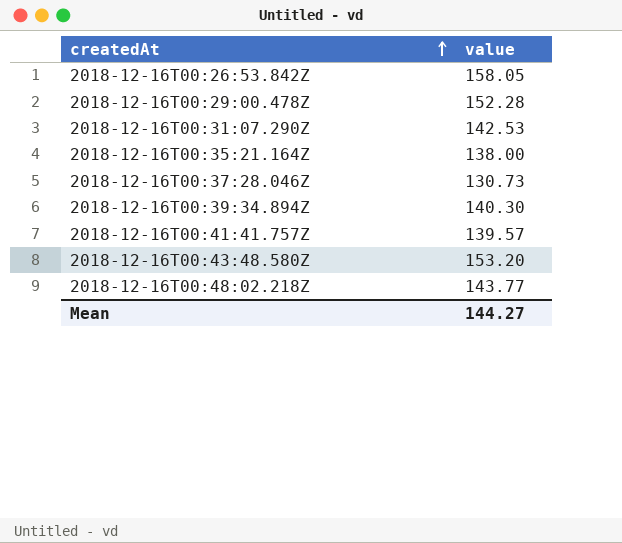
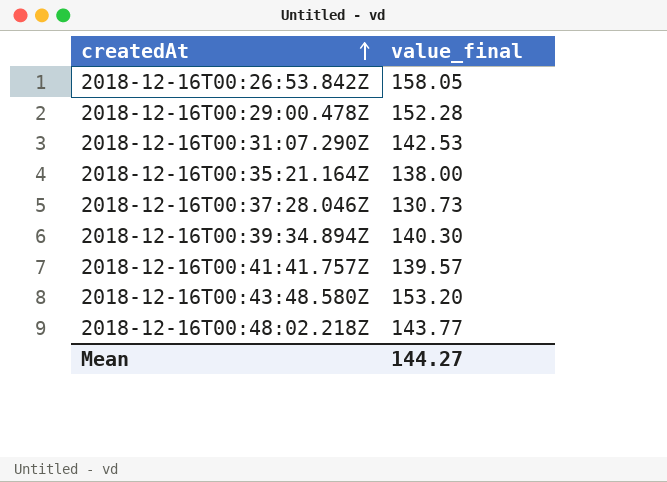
column name: value -> value_final

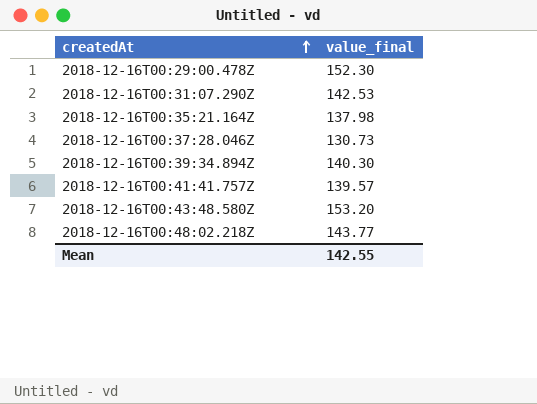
row 2018-12-16T00:26:53.842Z: 158.05 -> none
2018-12-16T00:29:00.478Z | value_final: 152.28 -> 152.30
2018-12-16T00:35:21.164Z | value_final: 138.00 -> 137.98
Mean | value_final: 144.27 -> 142.55

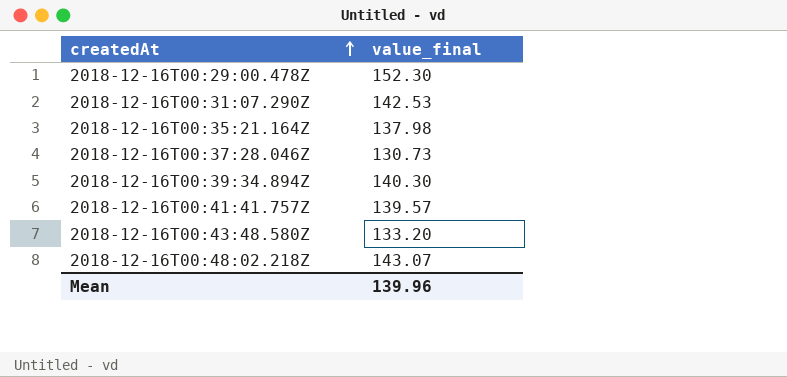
2018-12-16T00:43:48.580Z | value_final: 153.20 -> 133.20
2018-12-16T00:48:02.218Z | value_final: 143.77 -> 143.07
Mean | value_final: 142.55 -> 139.96

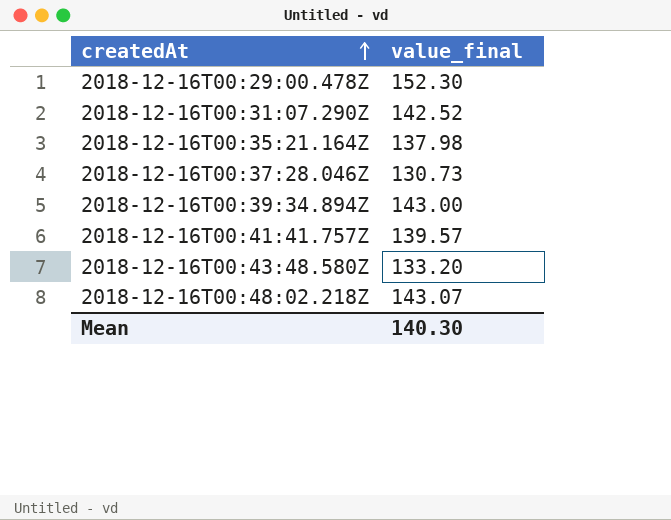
2018-12-16T00:31:07.290Z | value_final: 142.53 -> 142.52
2018-12-16T00:39:34.894Z | value_final: 140.30 -> 143.00
Mean | value_final: 139.96 -> 140.30

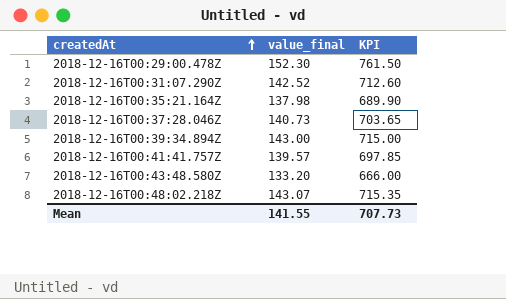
column KPI | formula: none -> [value_final] * 5
2018-12-16T00:37:28.046Z | value_final: 130.73 -> 140.73
Mean | value_final: 140.30 -> 141.55

